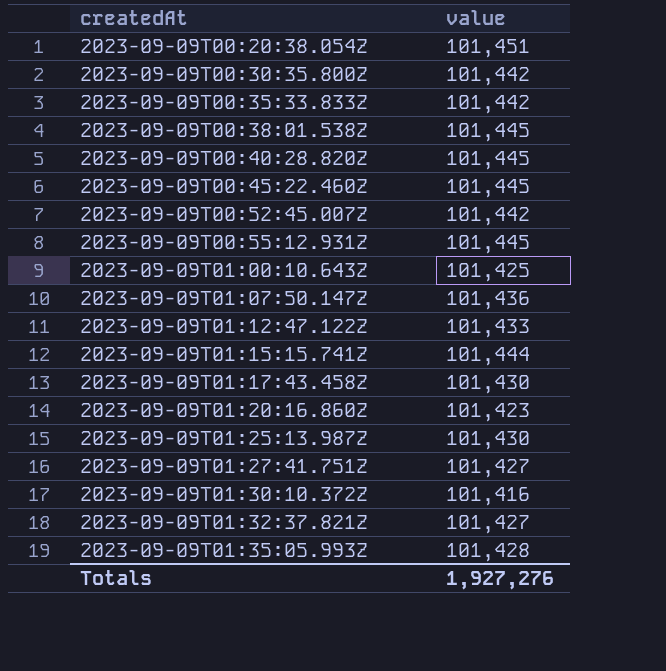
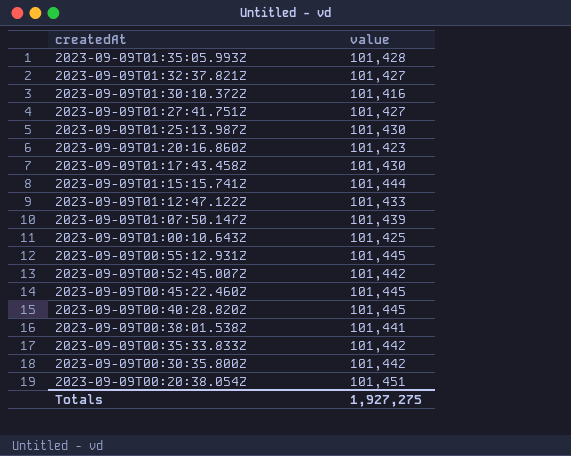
row order: createdAt ascending -> createdAt descending
2023-09-09T01:07:50.147Z | value: 101,436 -> 101,439
2023-09-09T00:38:01.538Z | value: 101,445 -> 101,441
Totals | value: 1,927,276 -> 1,927,275

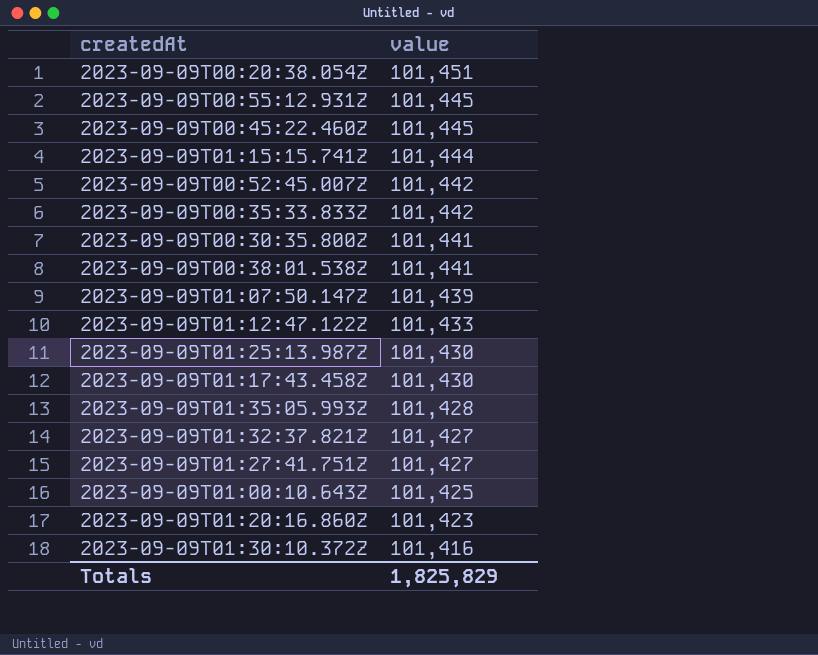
row order: createdAt descending -> value descending
row 2023-09-09T00:40:28.820Z: 101,445 -> none
2023-09-09T00:30:35.800Z | value: 101,442 -> 101,441
Totals | value: 1,927,275 -> 1,825,829

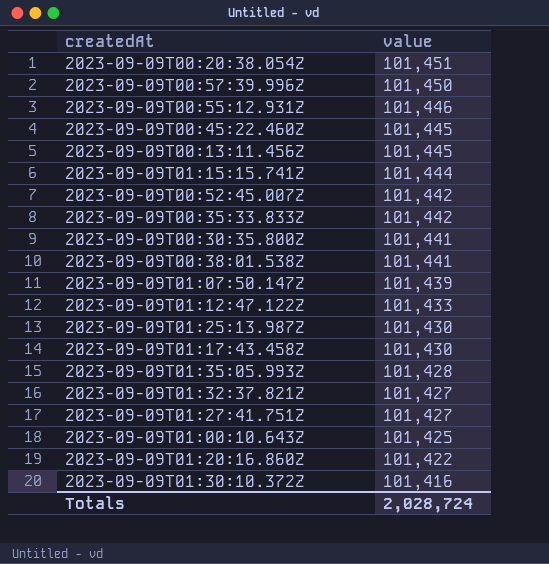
row 2023-09-09T00:57:39.996Z: none -> 101,450
2023-09-09T00:55:12.931Z | value: 101,445 -> 101,446
row 2023-09-09T00:13:11.456Z: none -> 101,445
2023-09-09T01:20:16.860Z | value: 101,423 -> 101,422
Totals | value: 1,825,829 -> 2,028,724

